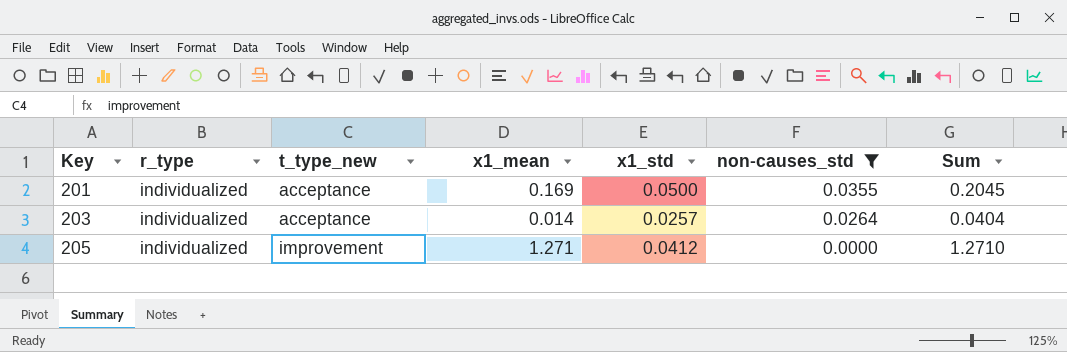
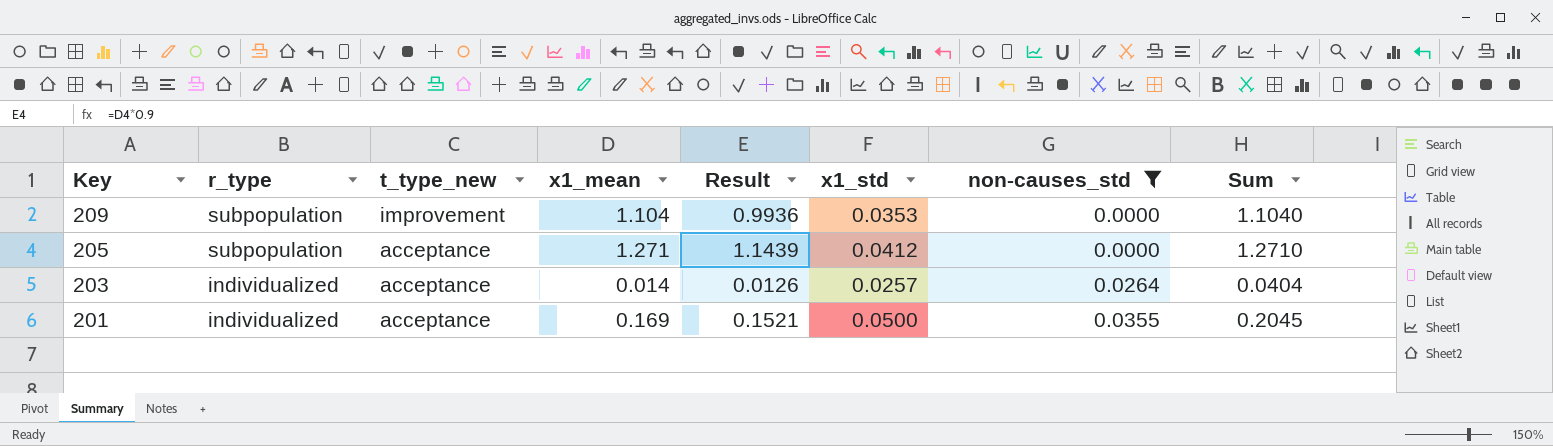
row order: Key ascending -> Key descending
column Result | formula: none -> [x1_mean] * 0.9
row 209: none -> subpopulation | improvement | 1.104 | 0.9936 | 0.0353 | 0.0000 | 1.1040
205 | r_type: individualized -> subpopulation
205 | t_type_new: improvement -> acceptance

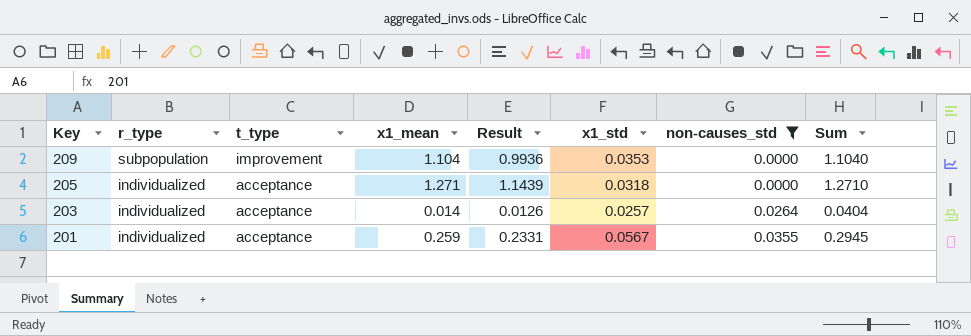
column name: t_type_new -> t_type
205 | r_type: subpopulation -> individualized
205 | x1_std: 0.0412 -> 0.0318
201 | x1_mean: 0.169 -> 0.259
201 | Result: 0.1521 -> 0.2331
201 | x1_std: 0.0500 -> 0.0567
201 | Sum: 0.2045 -> 0.2945

